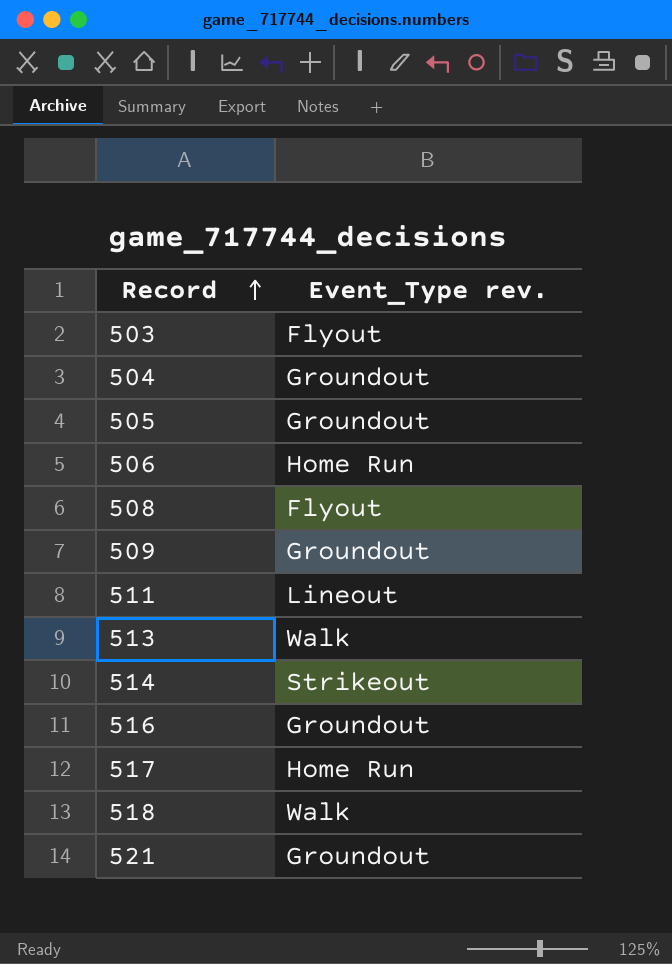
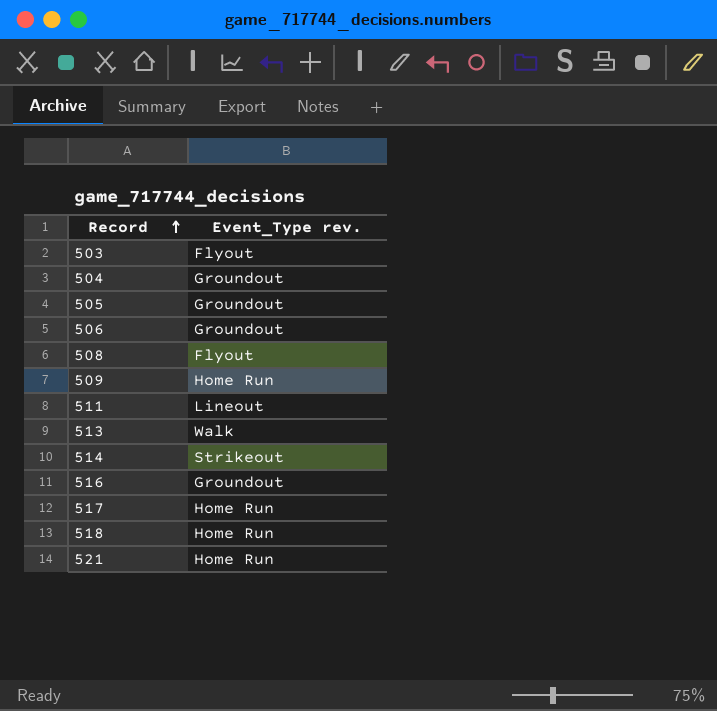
506 | Event_Type rev.: Home Run -> Groundout
509 | Event_Type rev.: Groundout -> Home Run
518 | Event_Type rev.: Walk -> Home Run
521 | Event_Type rev.: Groundout -> Home Run

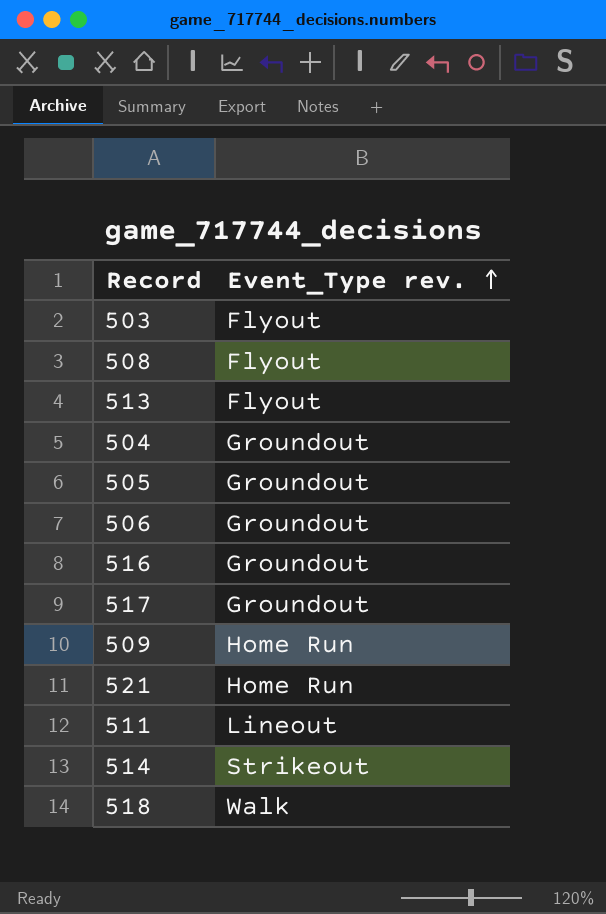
row order: Record ascending -> Event_Type rev. ascending
513 | Event_Type rev.: Walk -> Flyout
517 | Event_Type rev.: Home Run -> Groundout
518 | Event_Type rev.: Home Run -> Walk

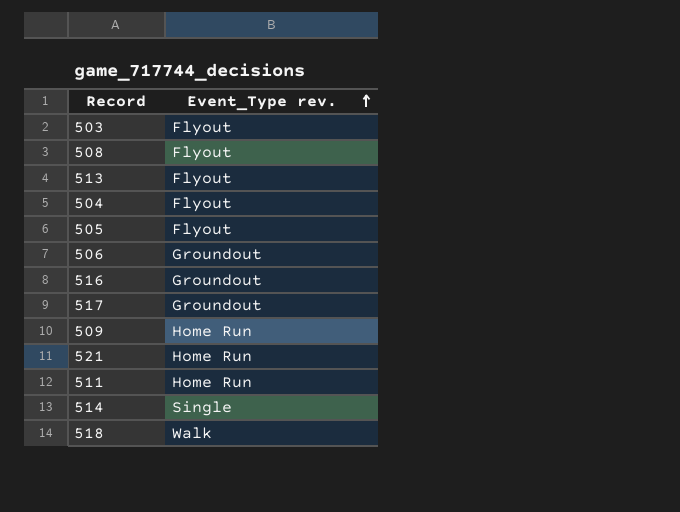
504 | Event_Type rev.: Groundout -> Flyout
505 | Event_Type rev.: Groundout -> Flyout
511 | Event_Type rev.: Lineout -> Home Run
514 | Event_Type rev.: Strikeout -> Single

